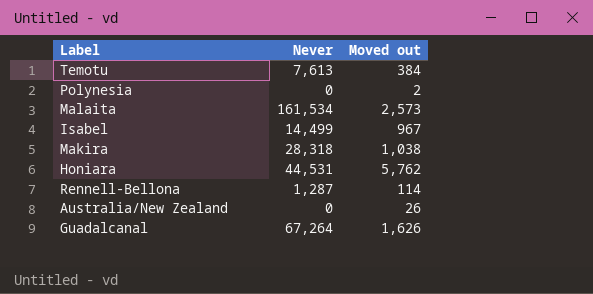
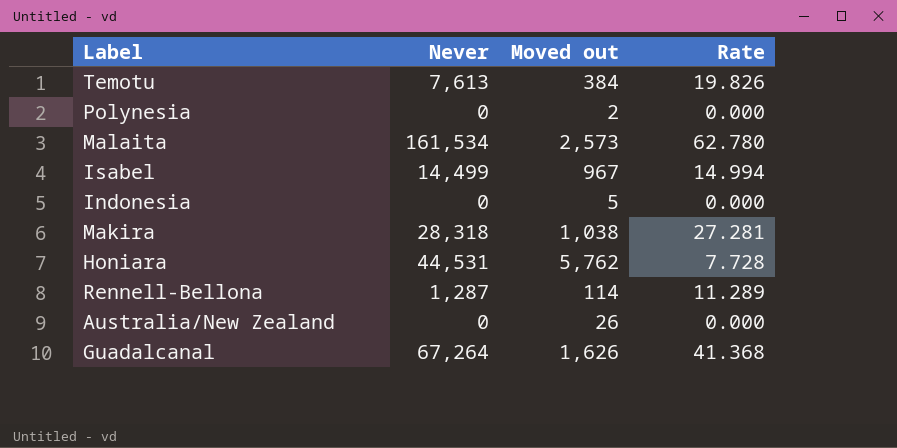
column Rate | formula: none -> [Never] / [Moved out]
row Indonesia: none -> 0 | 5 | 0.000

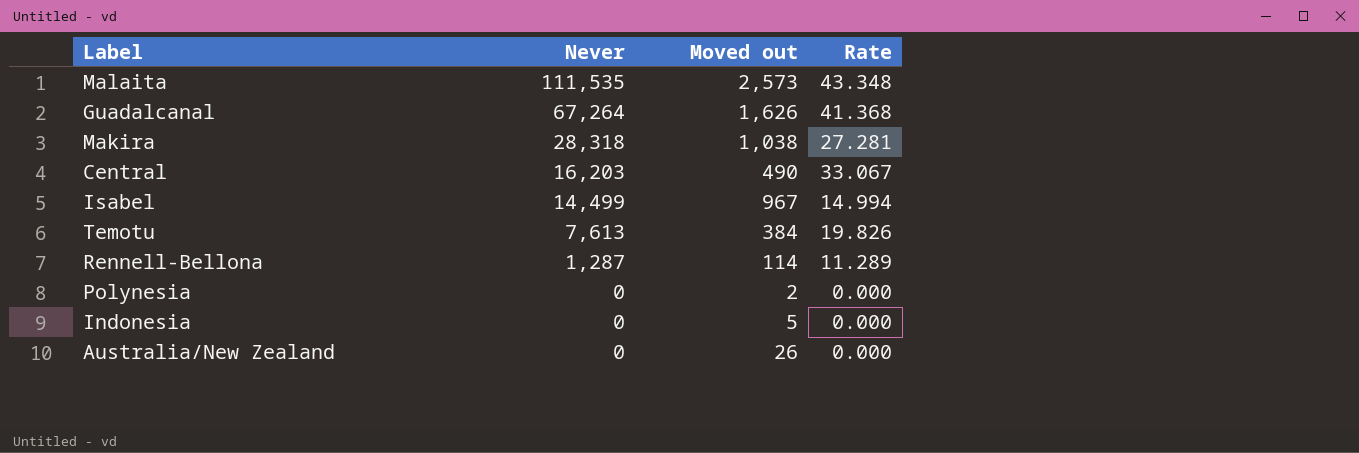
row order: none -> Never descending
row Honiara: 44,531 | 5,762 | 7.728 -> none
Malaita | Never: 161,534 -> 111,535
Malaita | Rate: 62.780 -> 43.348
row Central: none -> 16,203 | 490 | 33.067

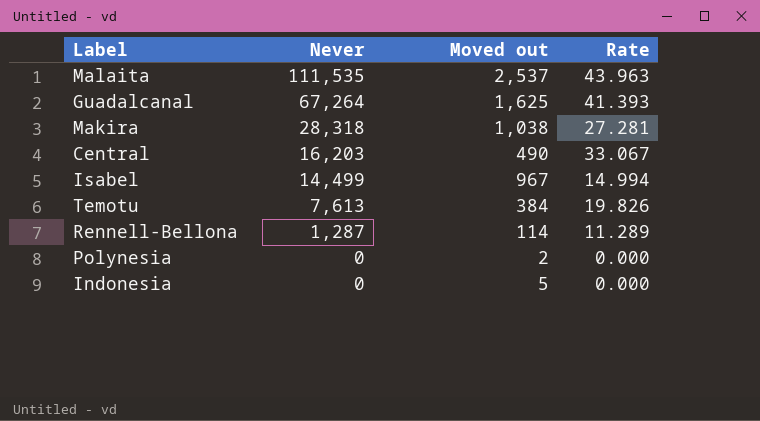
row Australia/New Zealand: 0 | 26 | 0.000 -> none
Malaita | Moved out: 2,573 -> 2,537
Malaita | Rate: 43.348 -> 43.963
Guadalcanal | Moved out: 1,626 -> 1,625
Guadalcanal | Rate: 41.368 -> 41.393

